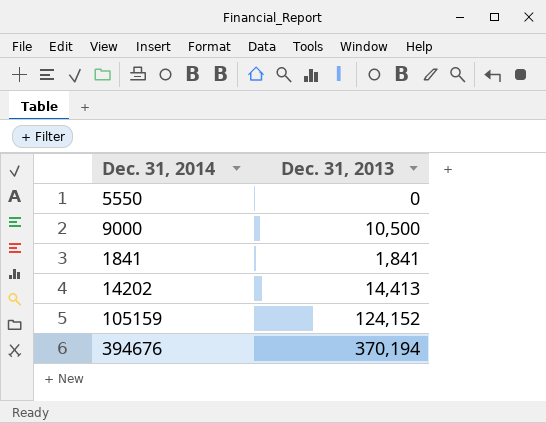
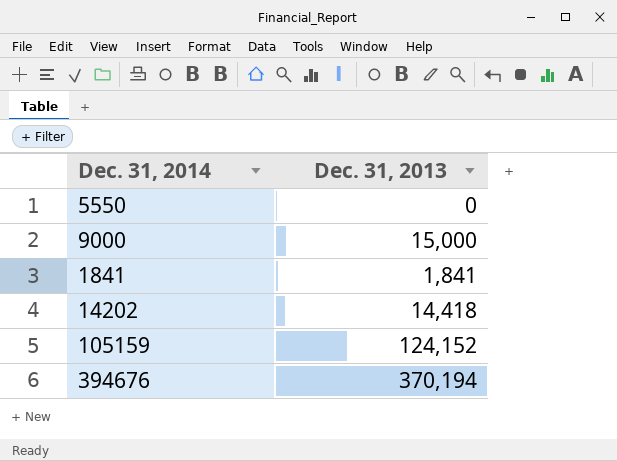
9000 | Dec. 31, 2013: 10,500 -> 15,000
14202 | Dec. 31, 2013: 14,413 -> 14,418

